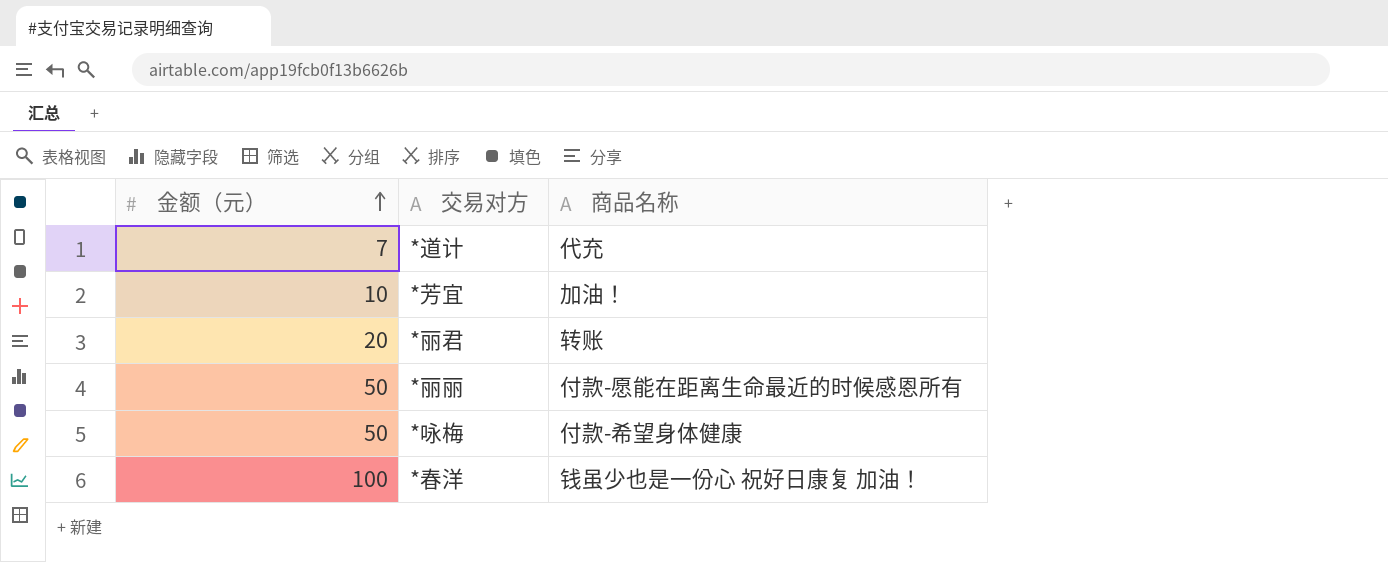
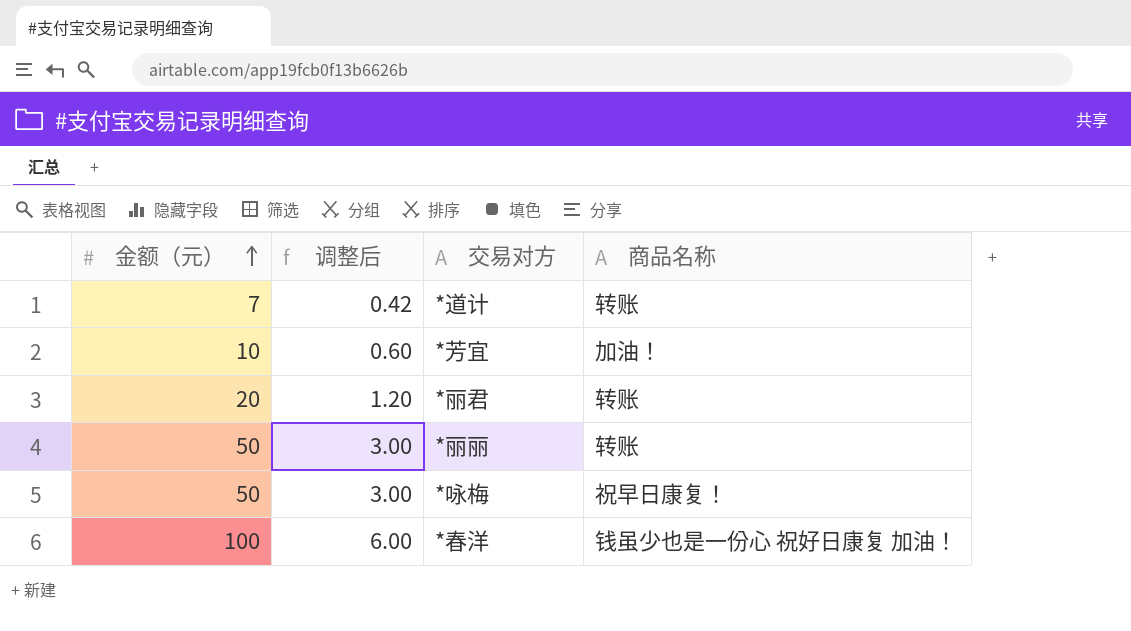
column 调整后 | formula: none -> [金额（元）] * 0.06
*道计 | 商品名称: 代充 -> 转账
*丽丽 | 商品名称: 付款-愿能在距离生命最近的时候感恩所有 -> 转账
*咏梅 | 商品名称: 付款-希望身体健康 -> 祝早日康复！

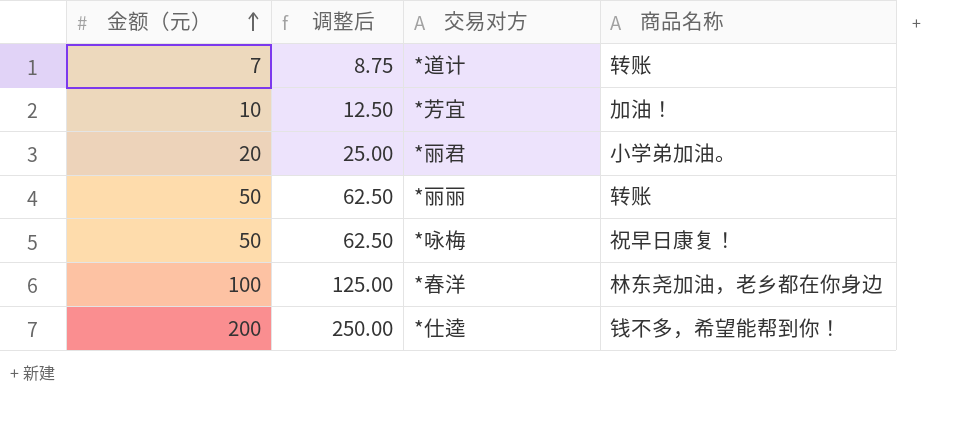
column 调整后 | formula: [金额（元）] * 0.06 -> [金额（元）] * 1.25
*丽君 | 商品名称: 转账 -> 小学弟加油。
*春洋 | 商品名称: 钱虽少也是一份心 祝好日康复 加油！ -> 林东尧加油，老乡都在你身边
row *仕逵: none -> 200 | 250.00 | 钱不多，希望能帮到你！

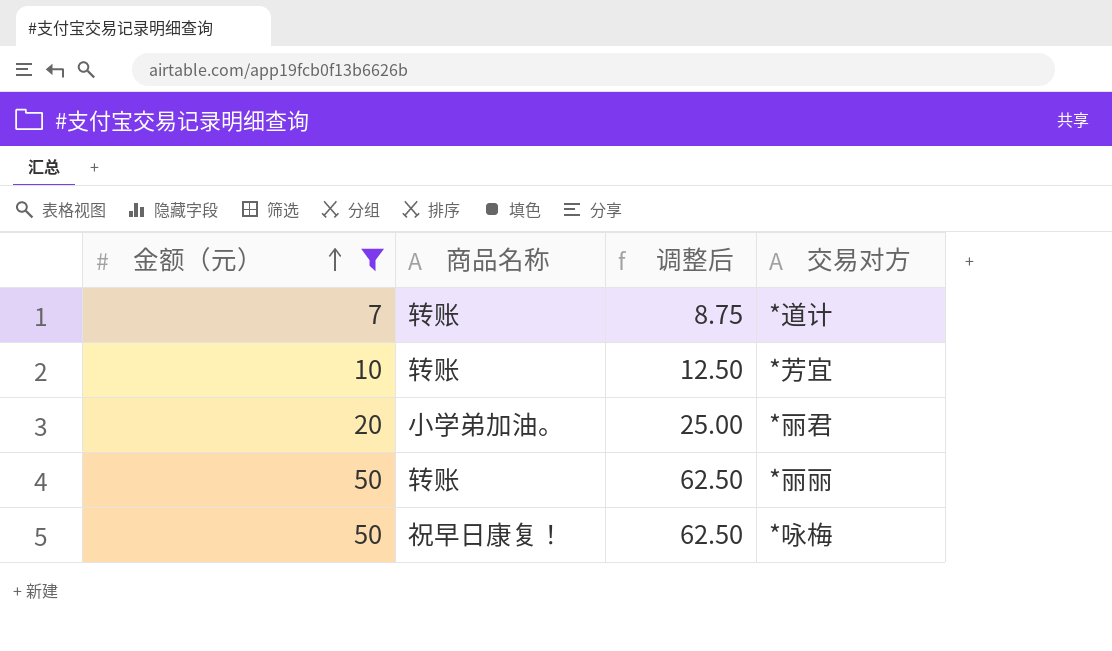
filter: none -> 金额（元） <= 50
column 商品名称 | position: 4 -> 2
*芳宜 | 商品名称: 加油！ -> 转账

